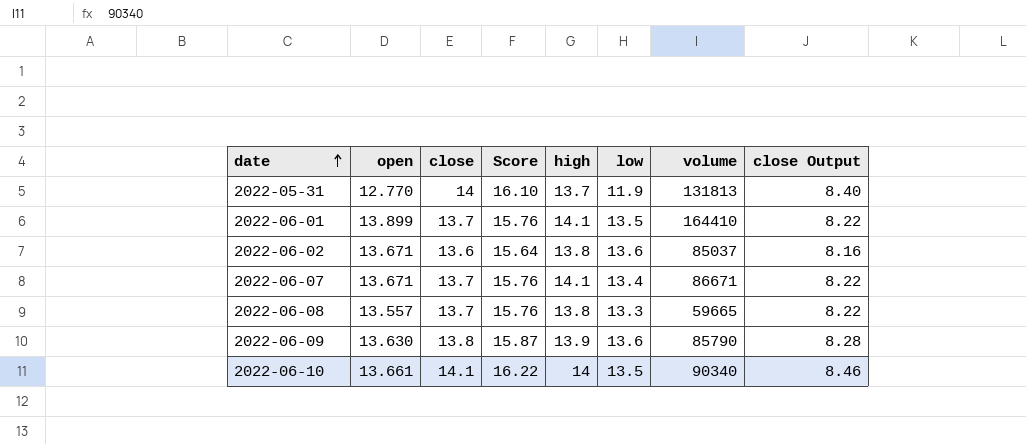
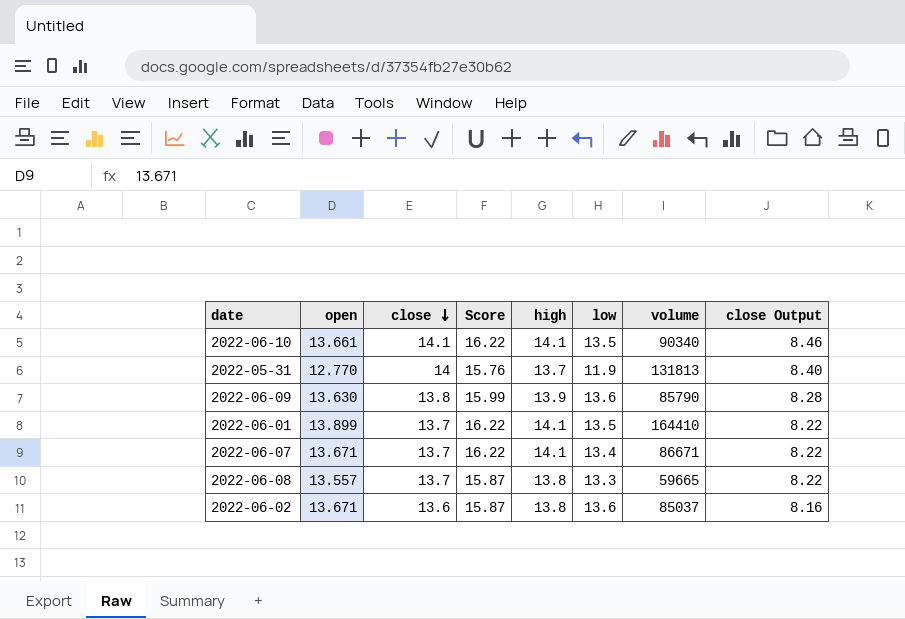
row order: date ascending -> close descending
column Score | formula: [close] * 1.15 -> [high] * 1.15
2022-06-10 | high: 14 -> 14.1

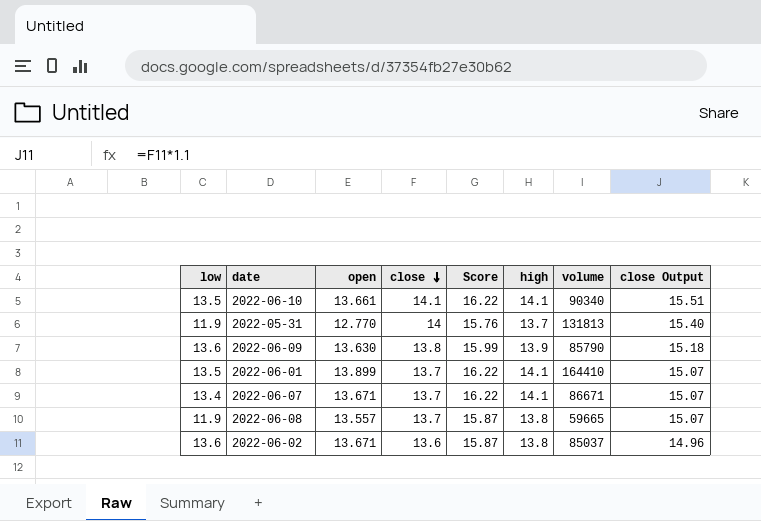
column low | position: 6 -> 1
column close Output | formula: [close] * 0.6 -> [close] * 1.1
2022-06-08 | low: 13.3 -> 11.9

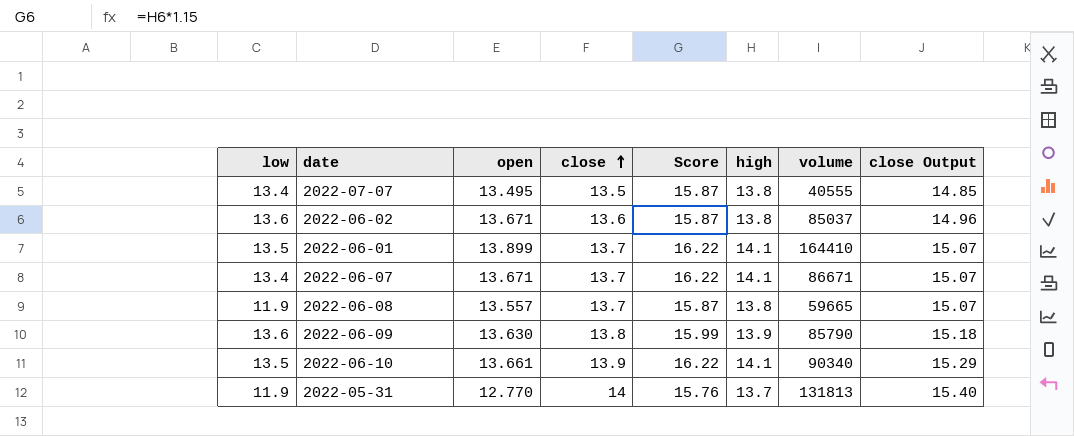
row order: close descending -> close ascending
row 2022-07-07: none -> 13.4 | 13.495 | 13.5 | 15.87 | 13.8 | 40555 | 14.85
2022-06-10 | close: 14.1 -> 13.9
2022-06-10 | close Output: 15.51 -> 15.29

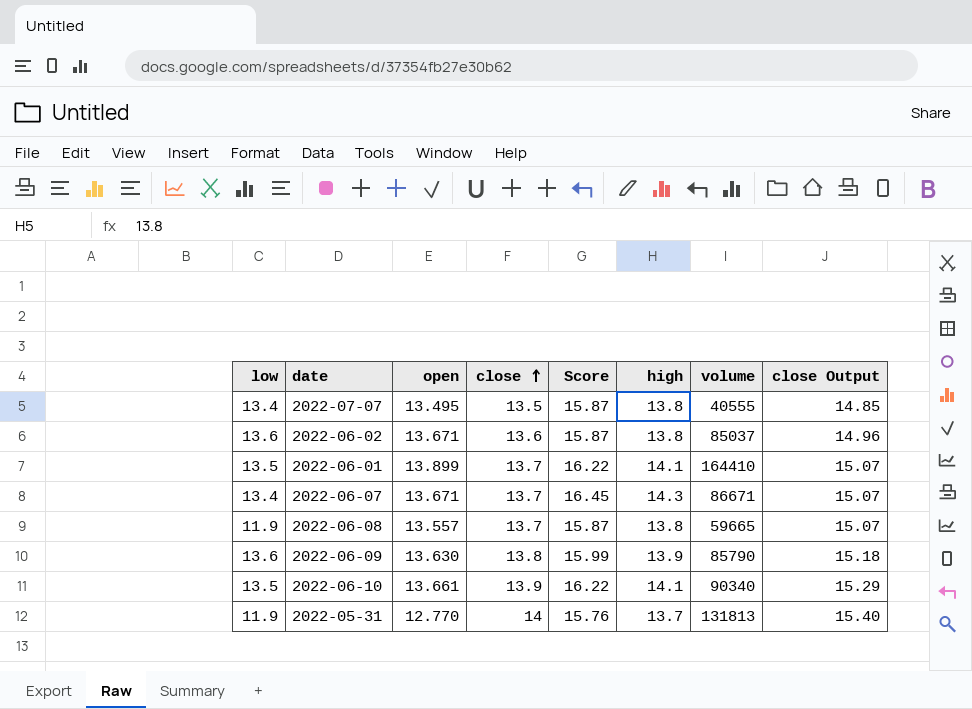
2022-06-07 | Score: 16.22 -> 16.45
2022-06-07 | high: 14.1 -> 14.3

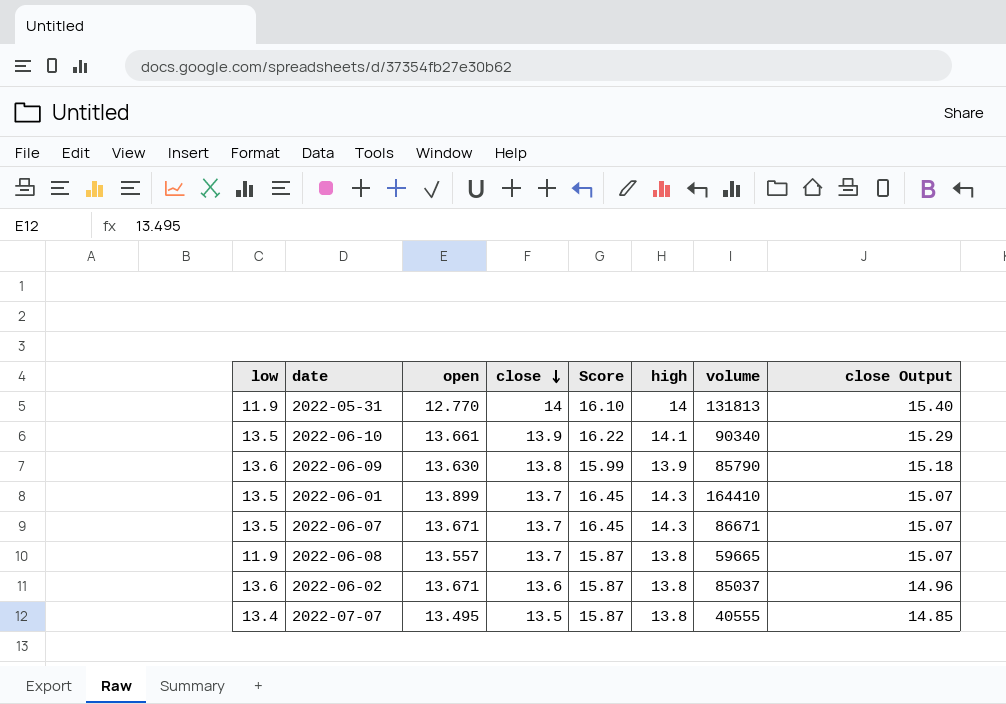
row order: close ascending -> close descending
2022-05-31 | Score: 15.76 -> 16.10
2022-05-31 | high: 13.7 -> 14
2022-06-01 | Score: 16.22 -> 16.45
2022-06-01 | high: 14.1 -> 14.3
2022-06-07 | low: 13.4 -> 13.5

